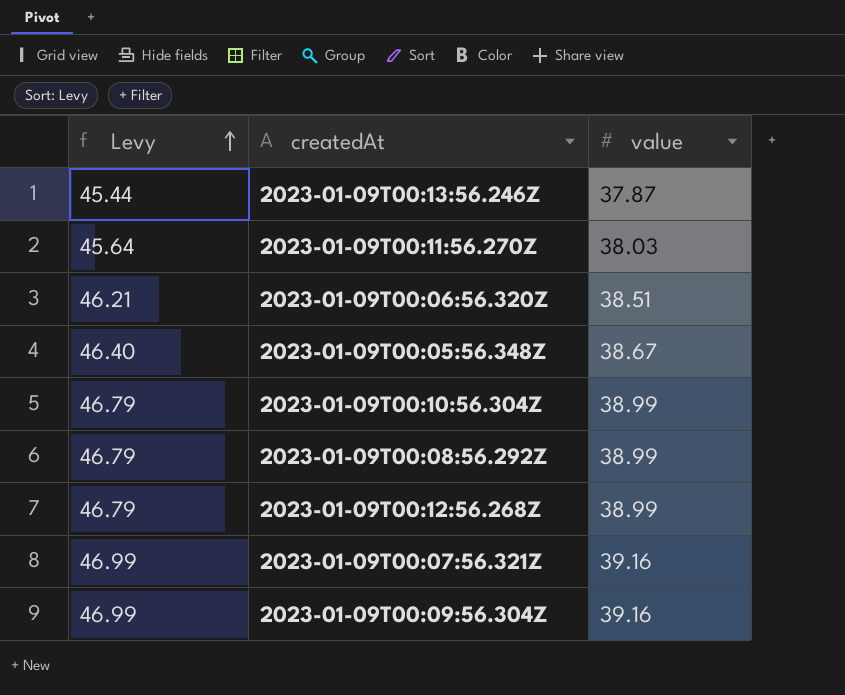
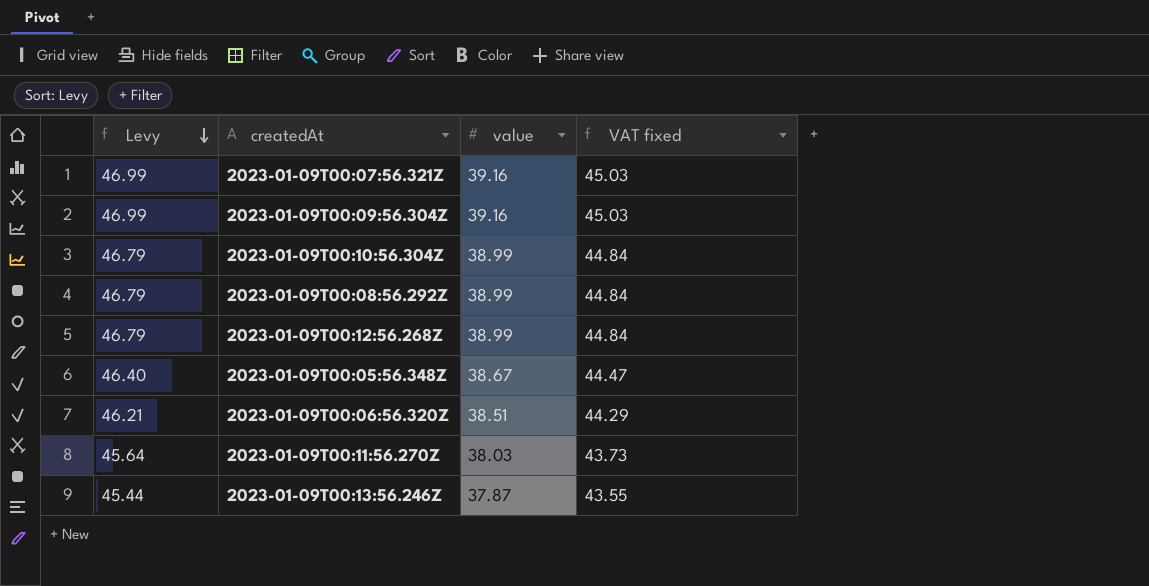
row order: Levy ascending -> Levy descending
column VAT fixed | formula: none -> [value] * 1.15

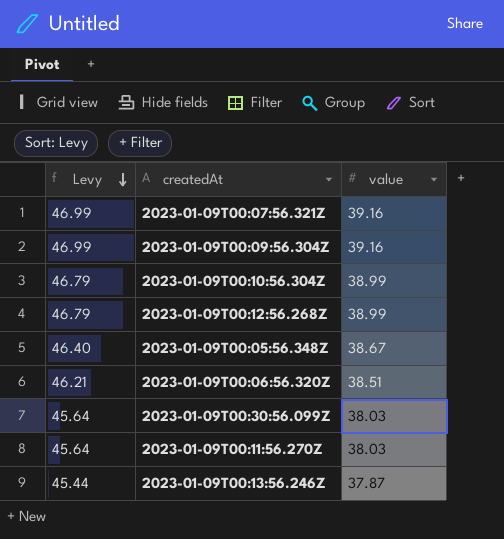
column VAT fixed | formula: [value] * 1.15 -> none
row 2023-01-09T00:08:56.292Z: 46.79 | 38.99 | 44.84 -> none
row 2023-01-09T00:30:56.099Z: none -> 45.64 | 38.03

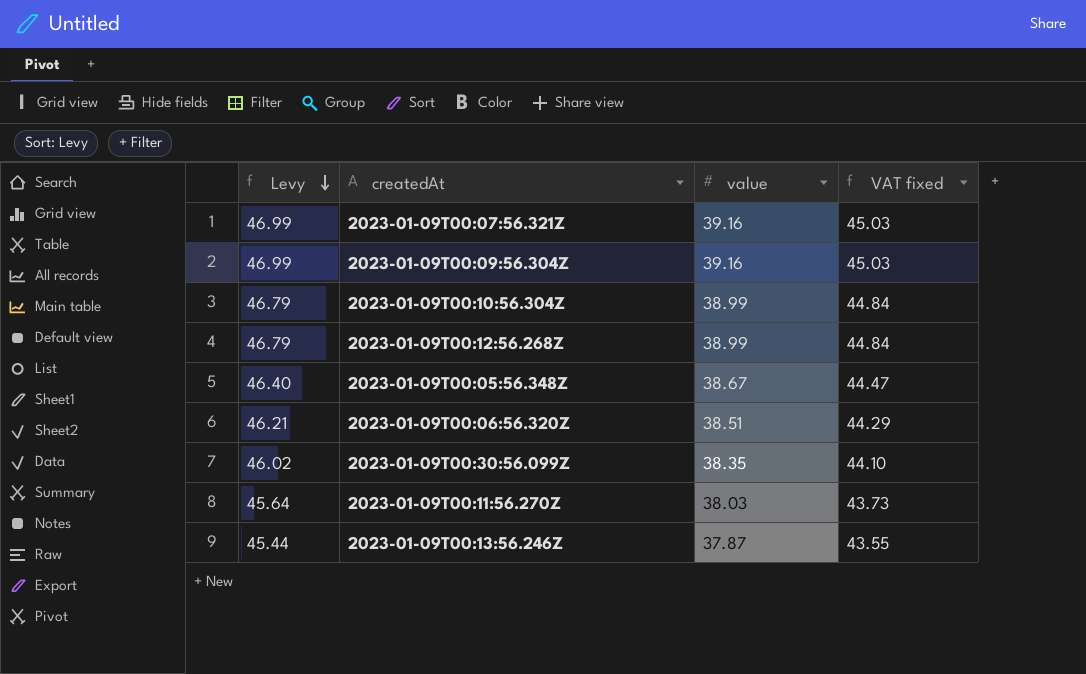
column VAT fixed | formula: none -> [value] * 1.15
2023-01-09T00:30:56.099Z | Levy: 45.64 -> 46.02
2023-01-09T00:30:56.099Z | value: 38.03 -> 38.35

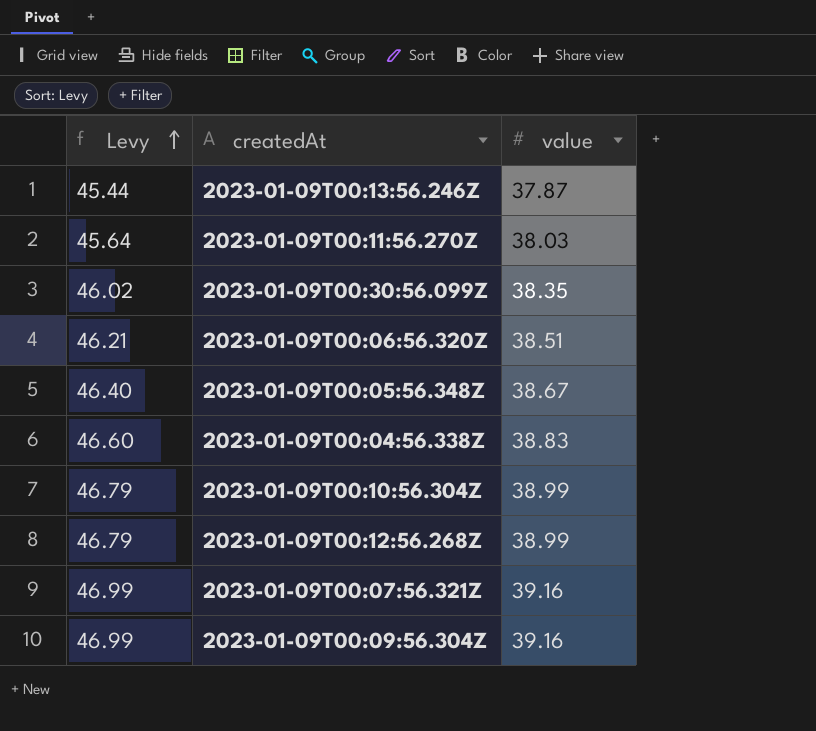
row order: Levy descending -> Levy ascending
column VAT fixed | formula: [value] * 1.15 -> none
row 2023-01-09T00:04:56.338Z: none -> 46.60 | 38.83

